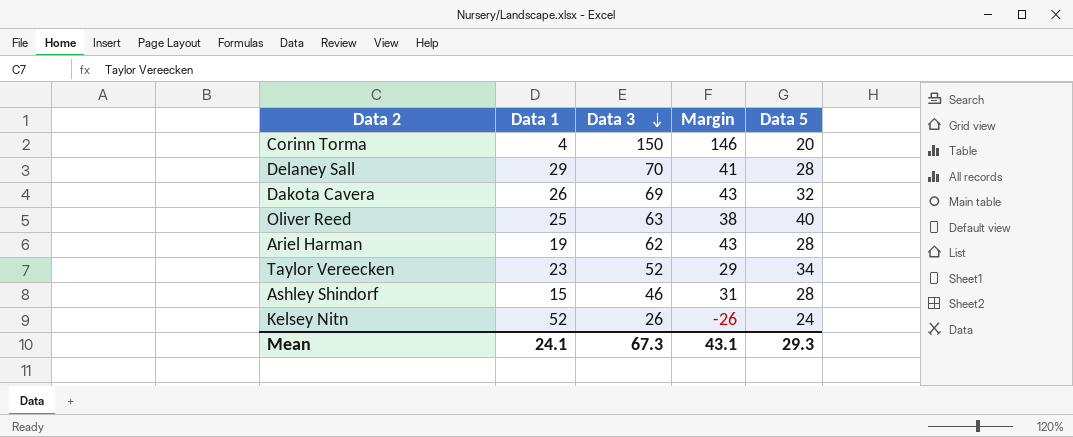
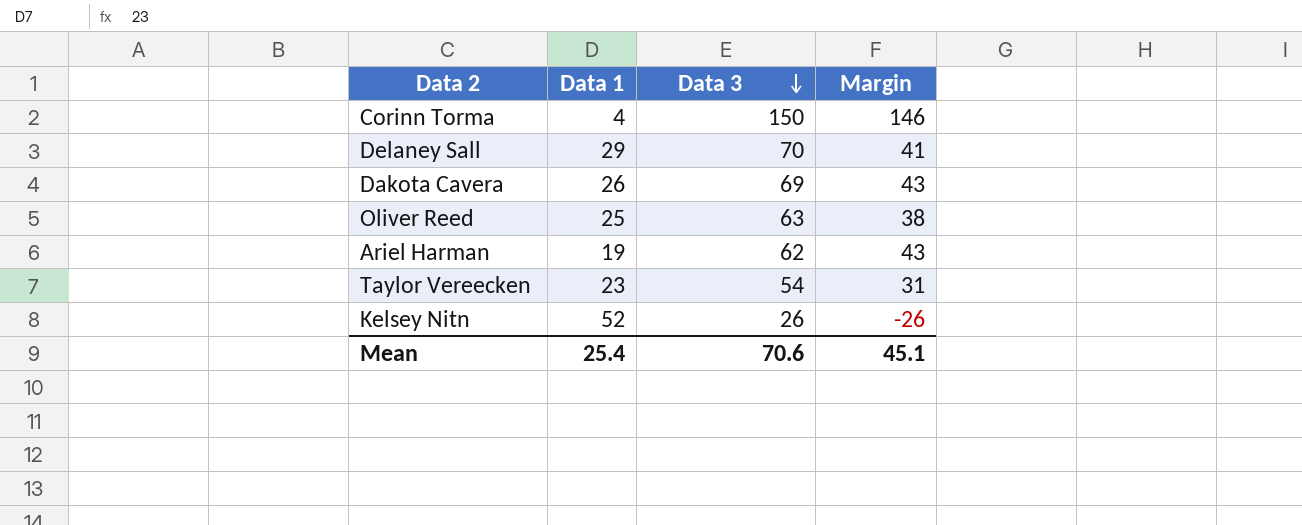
column Data 5 | position: 5 -> none
row Ashley Shindorf: 15 | 46 | 31 | 28 -> none
Taylor Vereecken | Data 3: 52 -> 54
Taylor Vereecken | Margin: 29 -> 31
Mean | Data 1: 24.1 -> 25.4
Mean | Data 3: 67.3 -> 70.6
Mean | Margin: 43.1 -> 45.1

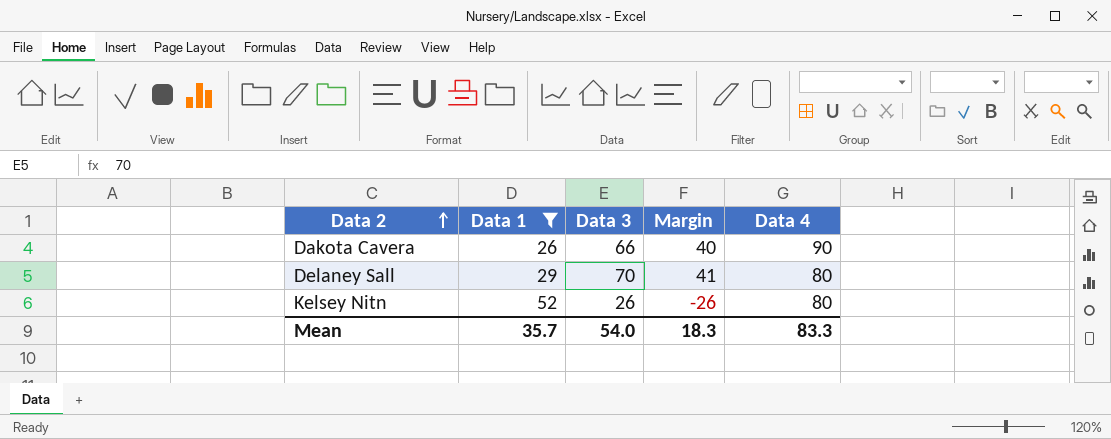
filter: none -> Data 1 >= 26
row order: Data 3 descending -> Data 2 ascending
column Data 4 | position: none -> 5
Dakota Cavera | Data 3: 69 -> 66
Dakota Cavera | Margin: 43 -> 40
Mean | Data 1: 25.4 -> 35.7
Mean | Data 3: 70.6 -> 54.0
Mean | Margin: 45.1 -> 18.3

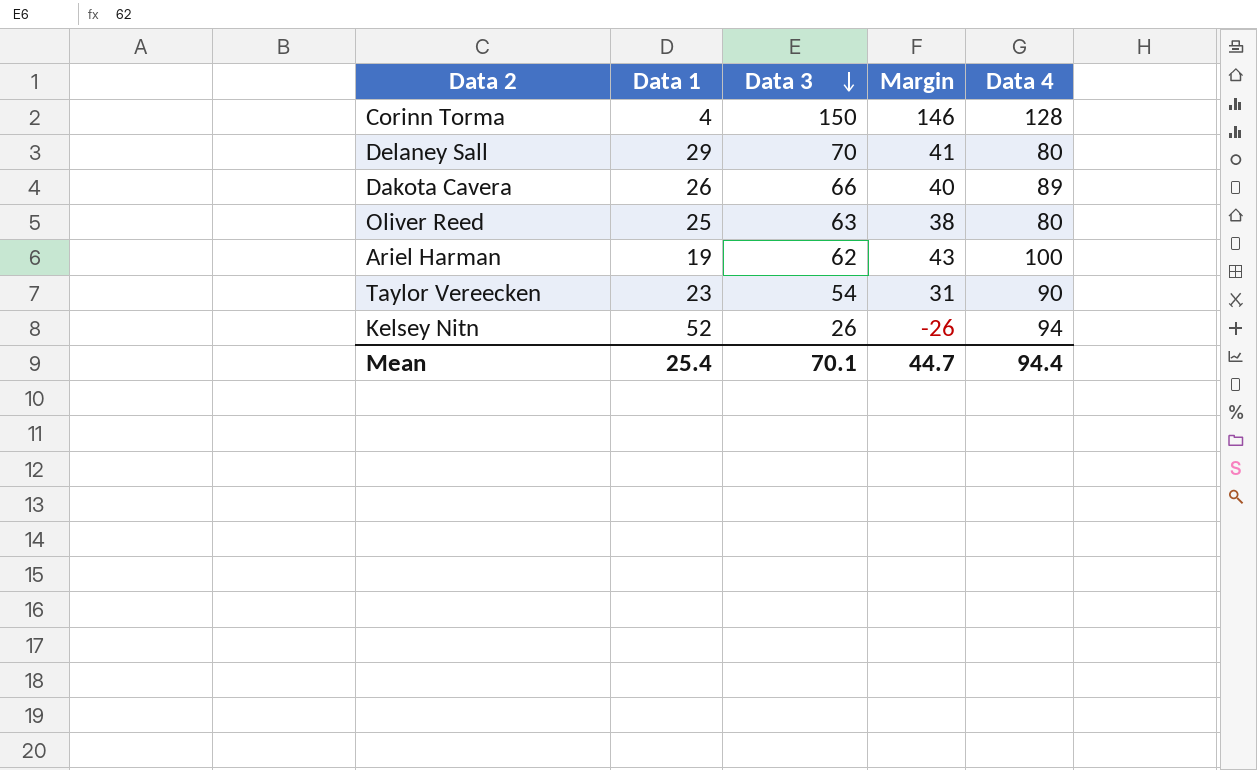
filter: Data 1 >= 26 -> none
row order: Data 2 ascending -> Data 3 descending
Dakota Cavera | Data 4: 90 -> 89
Kelsey Nitn | Data 4: 80 -> 94
Mean | Data 1: 35.7 -> 25.4
Mean | Data 3: 54.0 -> 70.1
Mean | Margin: 18.3 -> 44.7
Mean | Data 4: 83.3 -> 94.4

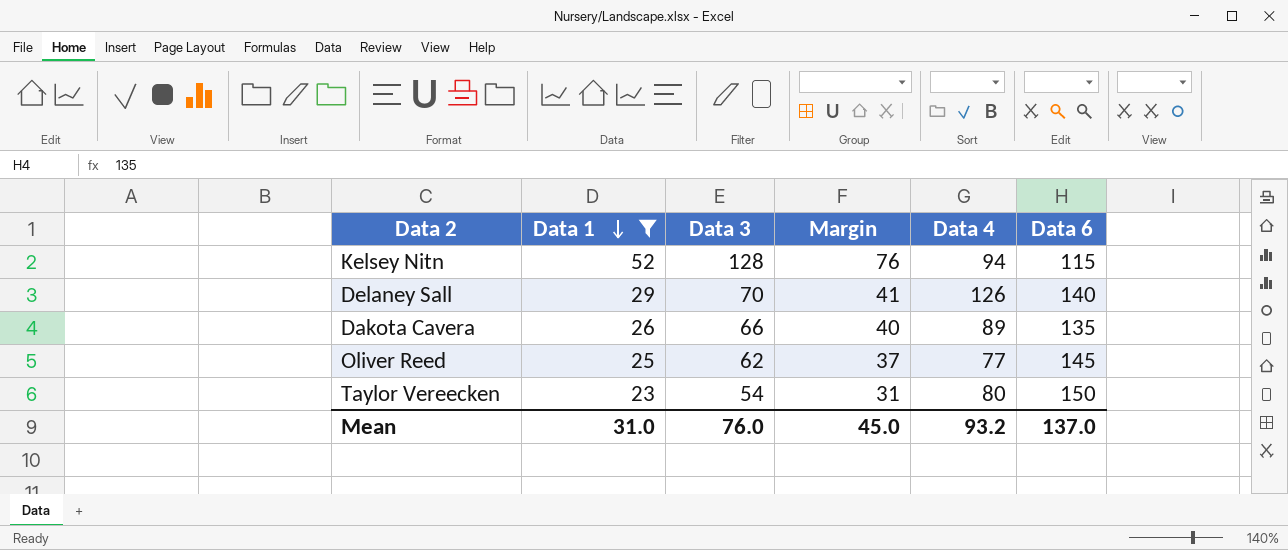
filter: none -> Data 1 >= 23
row order: Data 3 descending -> Data 1 descending
column Data 6 | position: none -> 6
Kelsey Nitn | Data 3: 26 -> 128
Kelsey Nitn | Margin: -26 -> 76
Delaney Sall | Data 4: 80 -> 126
Oliver Reed | Data 3: 63 -> 62
Oliver Reed | Margin: 38 -> 37
Oliver Reed | Data 4: 80 -> 77
Taylor Vereecken | Data 4: 90 -> 80
Mean | Data 1: 25.4 -> 31.0
Mean | Data 3: 70.1 -> 76.0
Mean | Margin: 44.7 -> 45.0
Mean | Data 4: 94.4 -> 93.2

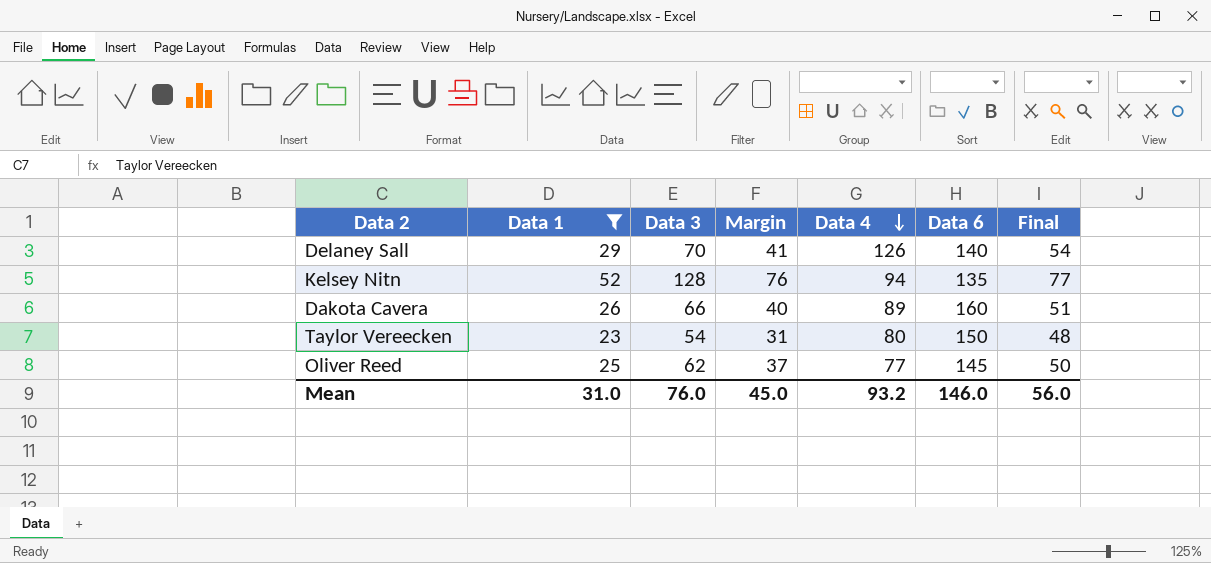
row order: Data 1 descending -> Data 4 descending
column Final | formula: none -> [Data 1] + 25
Kelsey Nitn | Data 6: 115 -> 135
Dakota Cavera | Data 6: 135 -> 160
Mean | Data 6: 137.0 -> 146.0

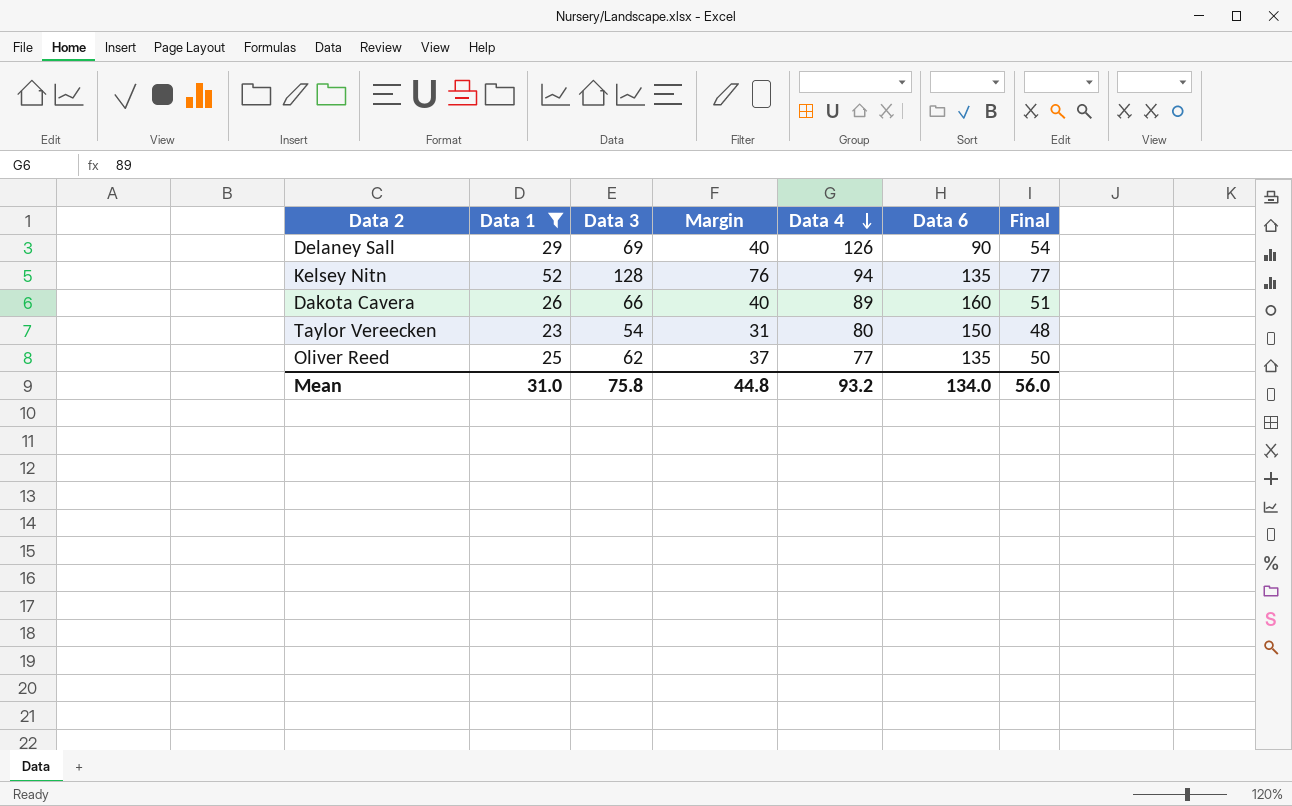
Delaney Sall | Data 3: 70 -> 69
Delaney Sall | Margin: 41 -> 40
Delaney Sall | Data 6: 140 -> 90
Oliver Reed | Data 6: 145 -> 135
Mean | Data 3: 76.0 -> 75.8
Mean | Margin: 45.0 -> 44.8
Mean | Data 6: 146.0 -> 134.0

